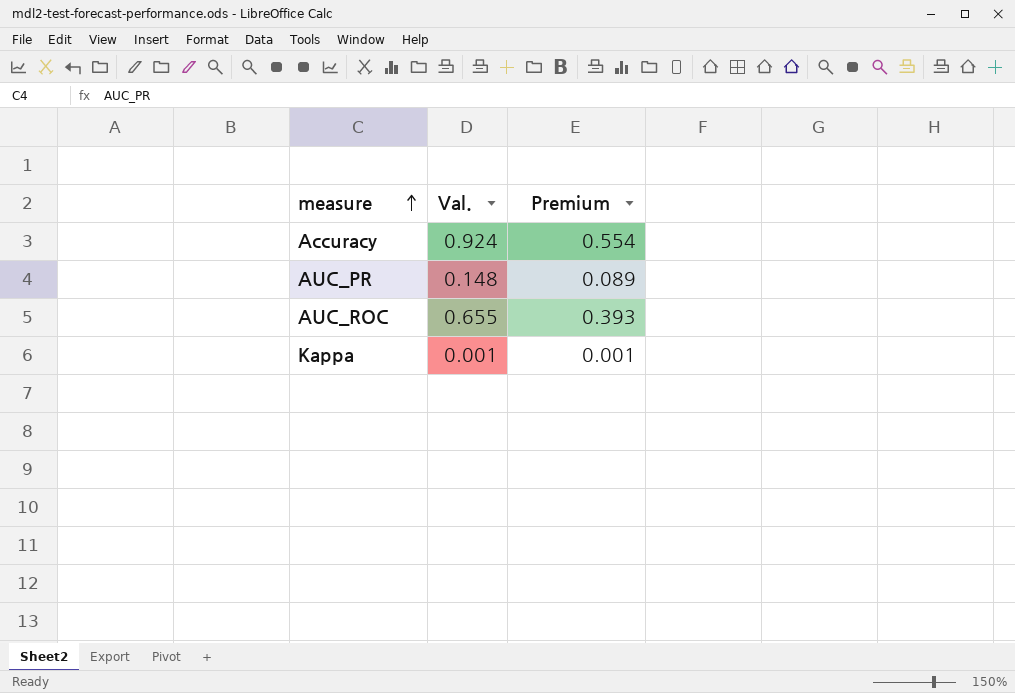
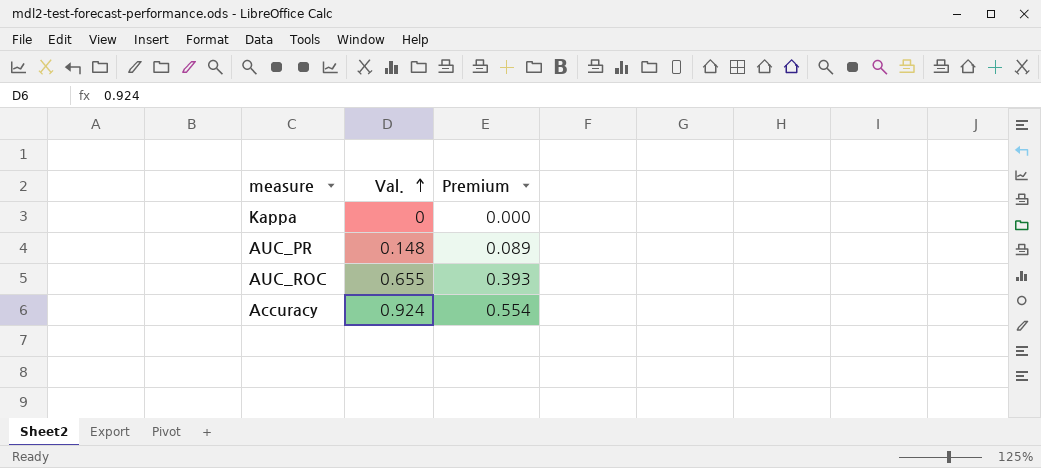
row order: measure ascending -> Val. ascending
Kappa | Val.: 0.001 -> 0
Kappa | Premium: 0.001 -> 0.000

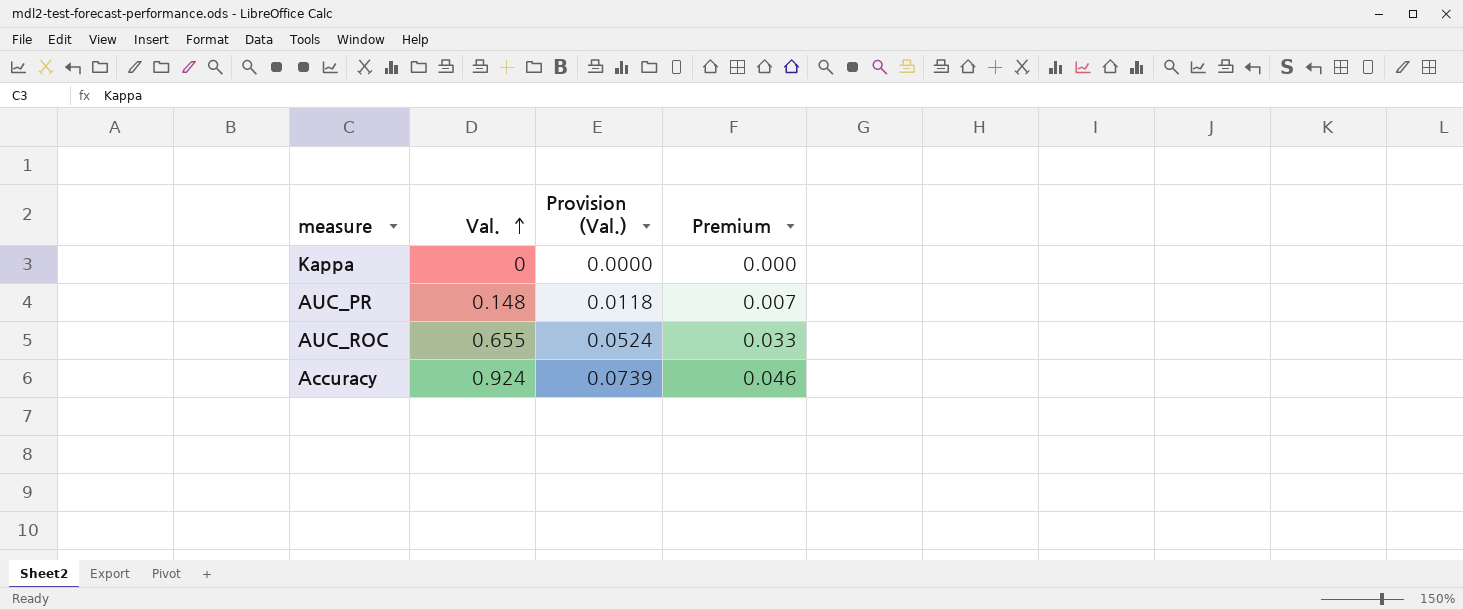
column Provision (Val.) | formula: none -> [Val.] * 0.08
column Premium | formula: [Val.] * 0.6 -> [Val.] * 0.05

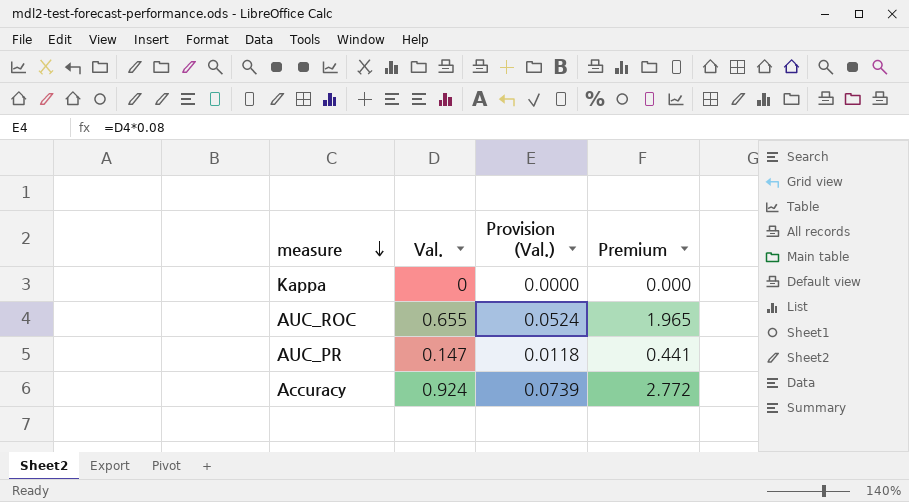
row order: Val. ascending -> measure descending
column Premium | formula: [Val.] * 0.05 -> [Val.] * 3
AUC_PR | Val.: 0.148 -> 0.147

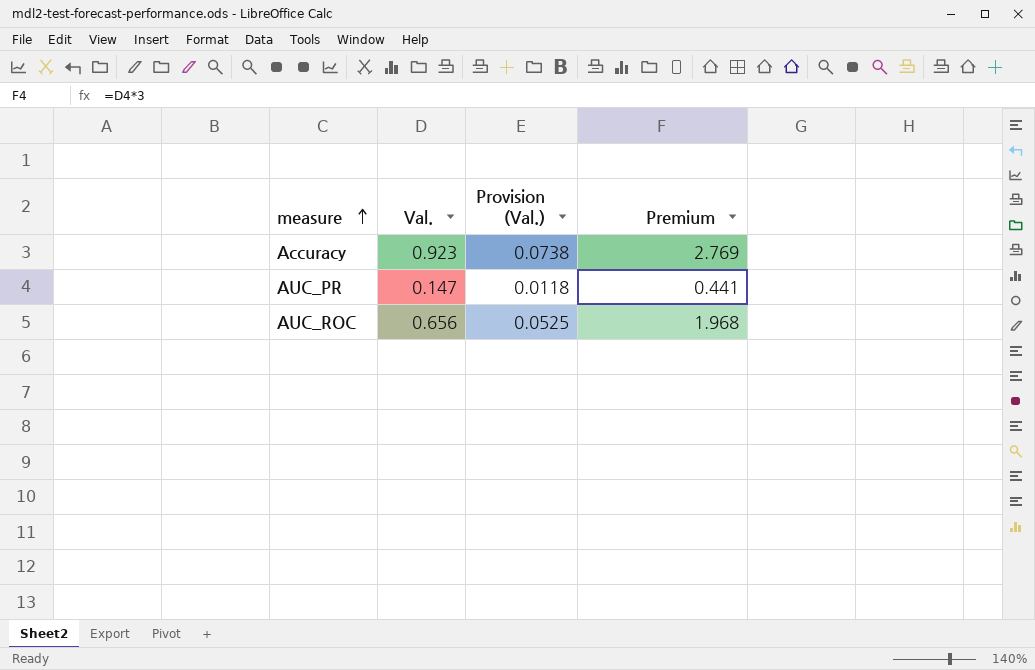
row order: measure descending -> measure ascending
row Kappa: 0 | 0.0000 | 0.000 -> none
Accuracy | Val.: 0.924 -> 0.923
Accuracy | Provision (Val.): 0.0739 -> 0.0738
Accuracy | Premium: 2.772 -> 2.769
AUC_ROC | Val.: 0.655 -> 0.656
AUC_ROC | Provision (Val.): 0.0524 -> 0.0525
AUC_ROC | Premium: 1.965 -> 1.968

